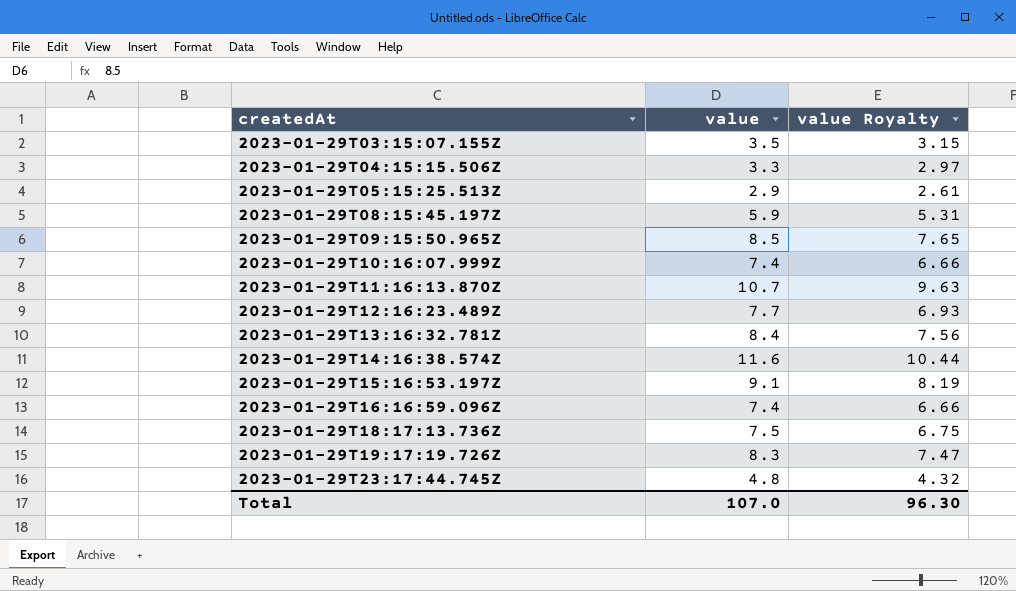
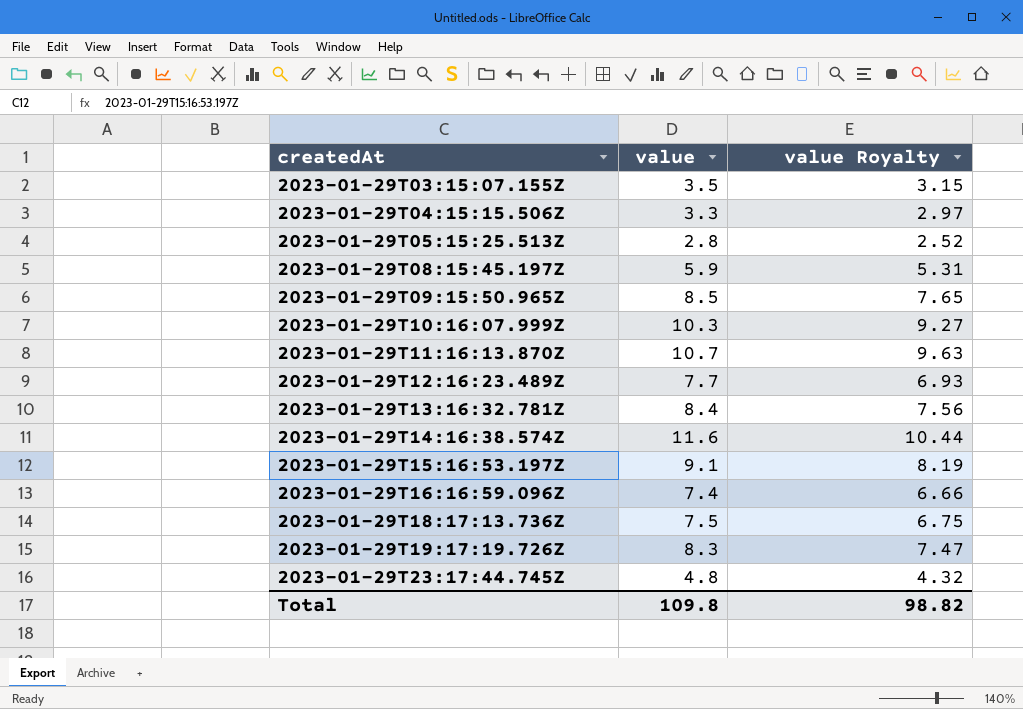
2023-01-29T05:15:25.513Z | value: 2.9 -> 2.8
2023-01-29T05:15:25.513Z | value Royalty: 2.61 -> 2.52
2023-01-29T10:16:07.999Z | value: 7.4 -> 10.3
2023-01-29T10:16:07.999Z | value Royalty: 6.66 -> 9.27
Total | value: 107.0 -> 109.8
Total | value Royalty: 96.30 -> 98.82

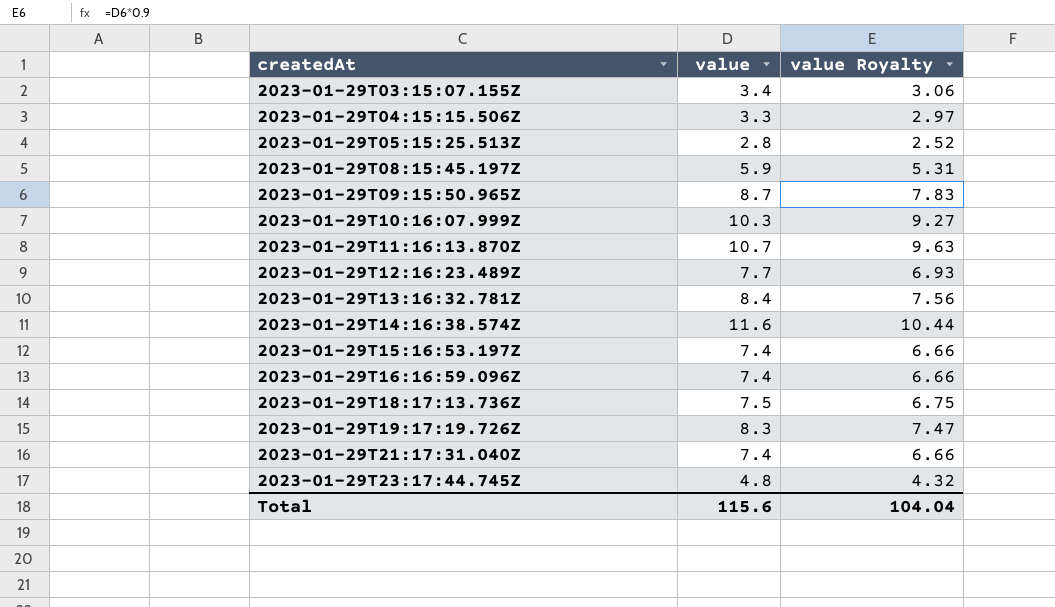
2023-01-29T03:15:07.155Z | value: 3.5 -> 3.4
2023-01-29T03:15:07.155Z | value Royalty: 3.15 -> 3.06
2023-01-29T09:15:50.965Z | value: 8.5 -> 8.7
2023-01-29T09:15:50.965Z | value Royalty: 7.65 -> 7.83
2023-01-29T15:16:53.197Z | value: 9.1 -> 7.4
2023-01-29T15:16:53.197Z | value Royalty: 8.19 -> 6.66
row 2023-01-29T21:17:31.040Z: none -> 7.4 | 6.66
Total | value: 109.8 -> 115.6
Total | value Royalty: 98.82 -> 104.04

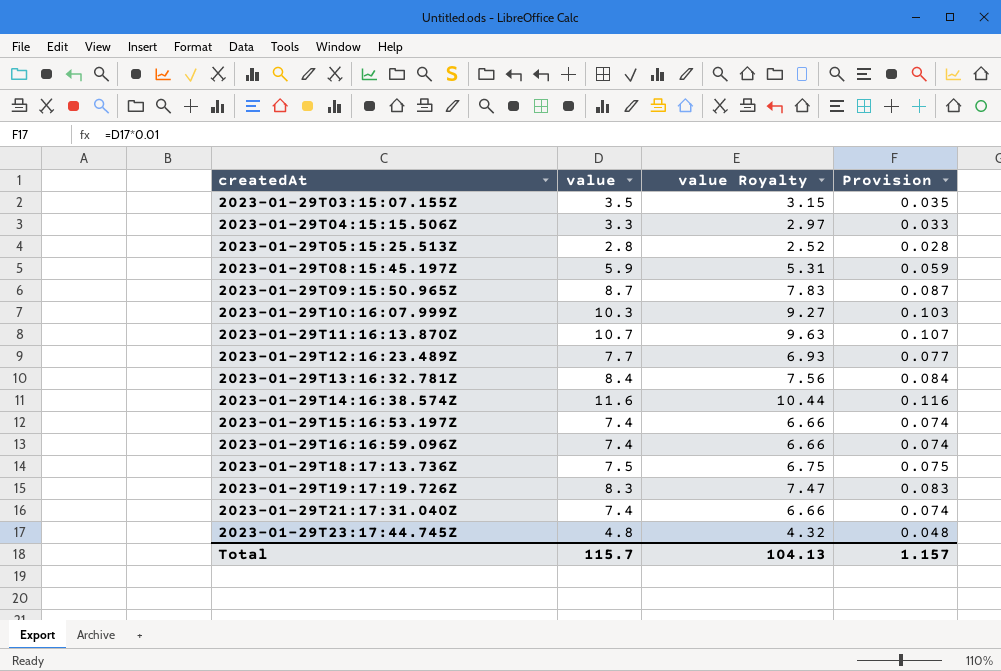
column Provision | formula: none -> [value] * 0.01
2023-01-29T03:15:07.155Z | value: 3.4 -> 3.5
2023-01-29T03:15:07.155Z | value Royalty: 3.06 -> 3.15
Total | value: 115.6 -> 115.7
Total | value Royalty: 104.04 -> 104.13

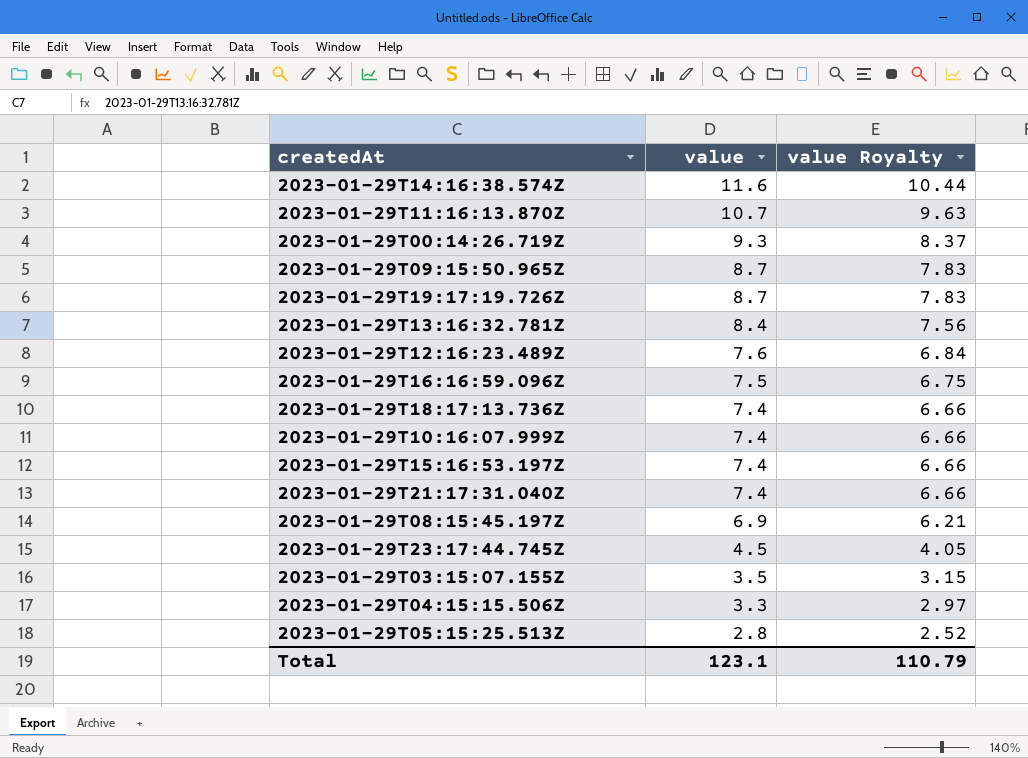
row order: createdAt ascending -> value descending
column Provision | formula: [value] * 0.01 -> none
row 2023-01-29T00:14:26.719Z: none -> 9.3 | 8.37
2023-01-29T19:17:19.726Z | value: 8.3 -> 8.7
2023-01-29T19:17:19.726Z | value Royalty: 7.47 -> 7.83
2023-01-29T12:16:23.489Z | value: 7.7 -> 7.6
2023-01-29T12:16:23.489Z | value Royalty: 6.93 -> 6.84
2023-01-29T16:16:59.096Z | value: 7.4 -> 7.5
2023-01-29T16:16:59.096Z | value Royalty: 6.66 -> 6.75
2023-01-29T18:17:13.736Z | value: 7.5 -> 7.4
2023-01-29T18:17:13.736Z | value Royalty: 6.75 -> 6.66
2023-01-29T10:16:07.999Z | value: 10.3 -> 7.4
2023-01-29T10:16:07.999Z | value Royalty: 9.27 -> 6.66
2023-01-29T08:15:45.197Z | value: 5.9 -> 6.9
2023-01-29T08:15:45.197Z | value Royalty: 5.31 -> 6.21
2023-01-29T23:17:44.745Z | value: 4.8 -> 4.5
2023-01-29T23:17:44.745Z | value Royalty: 4.32 -> 4.05
Total | value: 115.7 -> 123.1
Total | value Royalty: 104.13 -> 110.79

